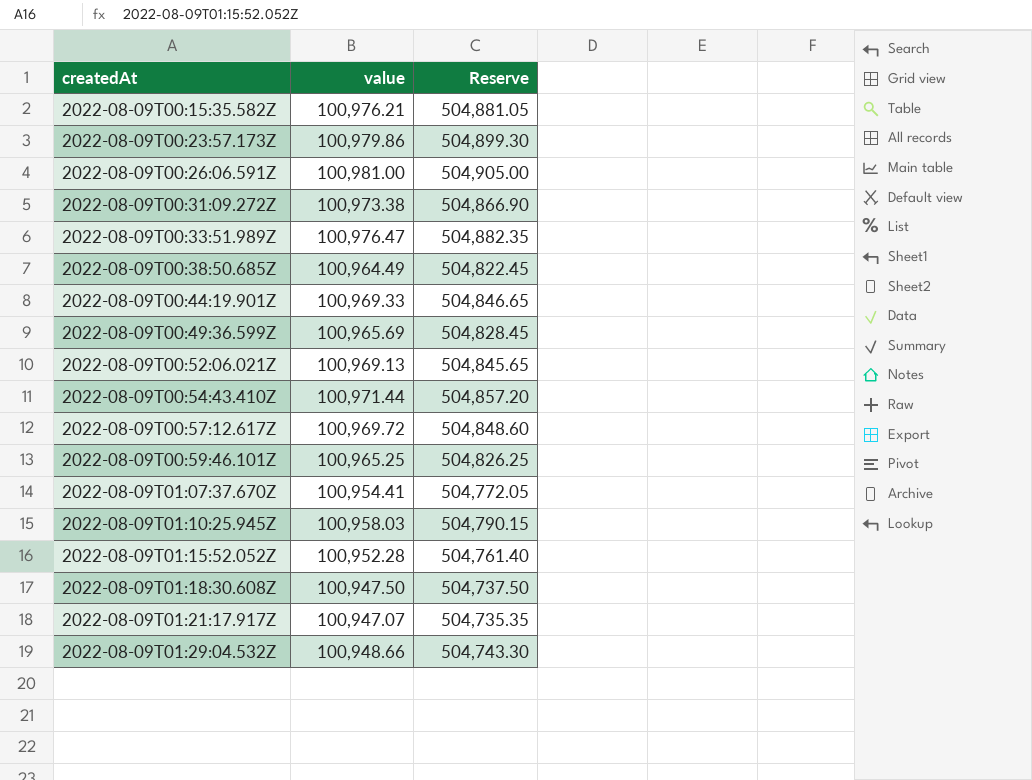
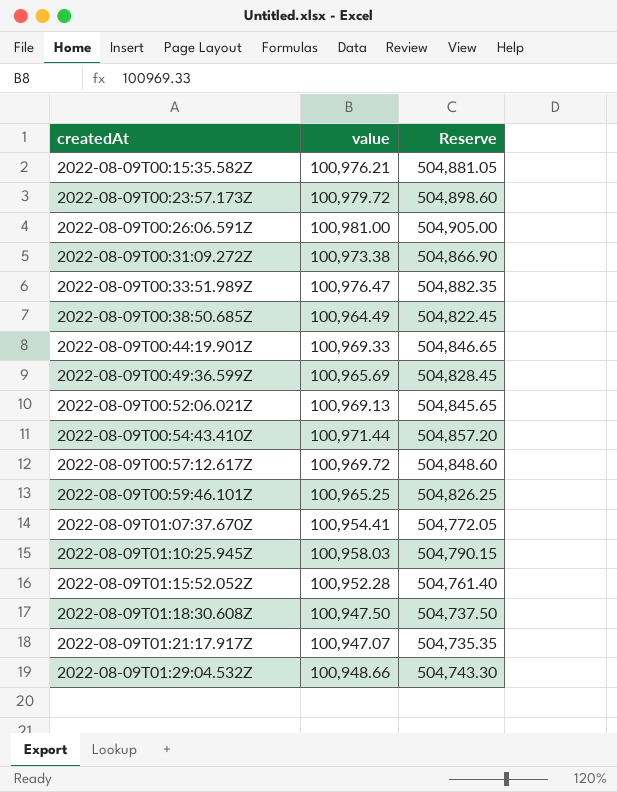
2022-08-09T00:23:57.173Z | value: 100,979.86 -> 100,979.72
2022-08-09T00:23:57.173Z | Reserve: 504,899.30 -> 504,898.60

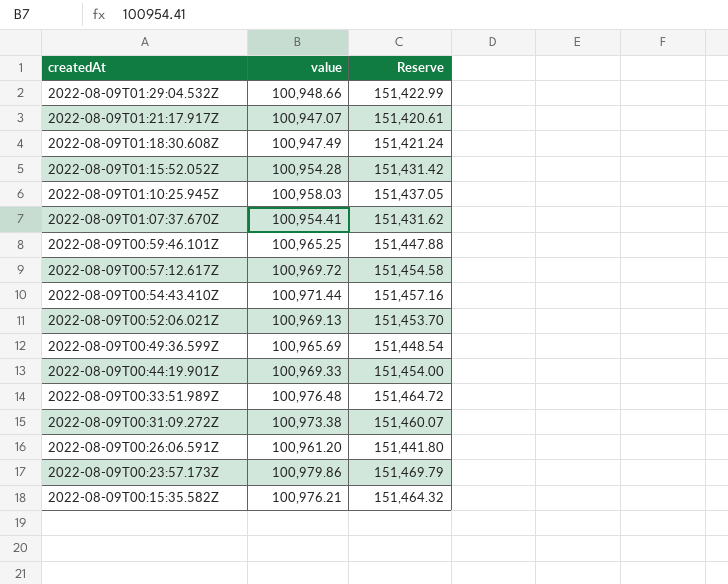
row order: createdAt ascending -> createdAt descending
column Reserve | formula: [value] * 5 -> [value] * 1.5
row 2022-08-09T00:38:50.685Z: 100,964.49 | 504,822.45 -> none
2022-08-09T01:18:30.608Z | value: 100,947.50 -> 100,947.49
2022-08-09T01:15:52.052Z | value: 100,952.28 -> 100,954.28
2022-08-09T00:33:51.989Z | value: 100,976.47 -> 100,976.48
2022-08-09T00:26:06.591Z | value: 100,981.00 -> 100,961.20
2022-08-09T00:23:57.173Z | value: 100,979.72 -> 100,979.86

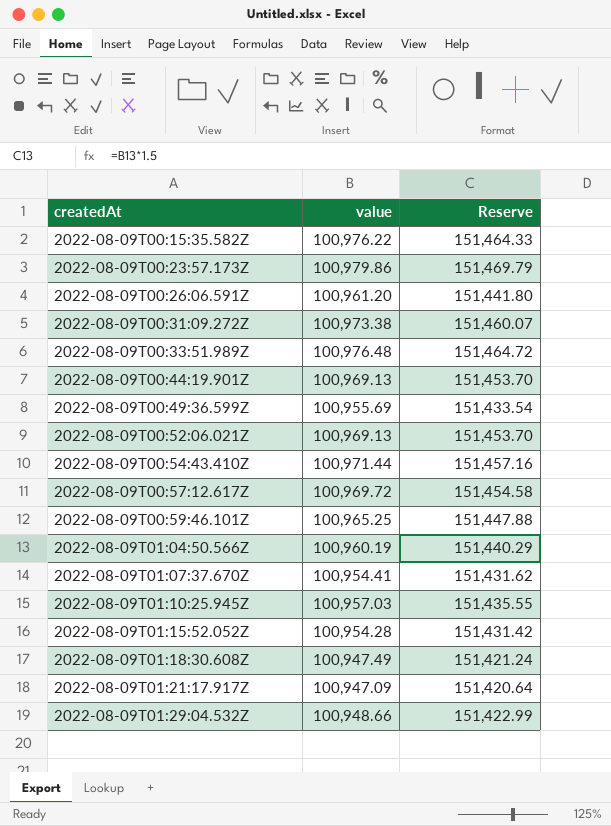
row order: createdAt descending -> createdAt ascending
2022-08-09T00:15:35.582Z | value: 100,976.21 -> 100,976.22
2022-08-09T00:15:35.582Z | Reserve: 151,464.32 -> 151,464.33
2022-08-09T00:44:19.901Z | value: 100,969.33 -> 100,969.13
2022-08-09T00:44:19.901Z | Reserve: 151,454.00 -> 151,453.70
2022-08-09T00:49:36.599Z | value: 100,965.69 -> 100,955.69
2022-08-09T00:49:36.599Z | Reserve: 151,448.54 -> 151,433.54
row 2022-08-09T01:04:50.566Z: none -> 100,960.19 | 151,440.29
2022-08-09T01:10:25.945Z | value: 100,958.03 -> 100,957.03
2022-08-09T01:10:25.945Z | Reserve: 151,437.05 -> 151,435.55
2022-08-09T01:21:17.917Z | value: 100,947.07 -> 100,947.09
2022-08-09T01:21:17.917Z | Reserve: 151,420.61 -> 151,420.64

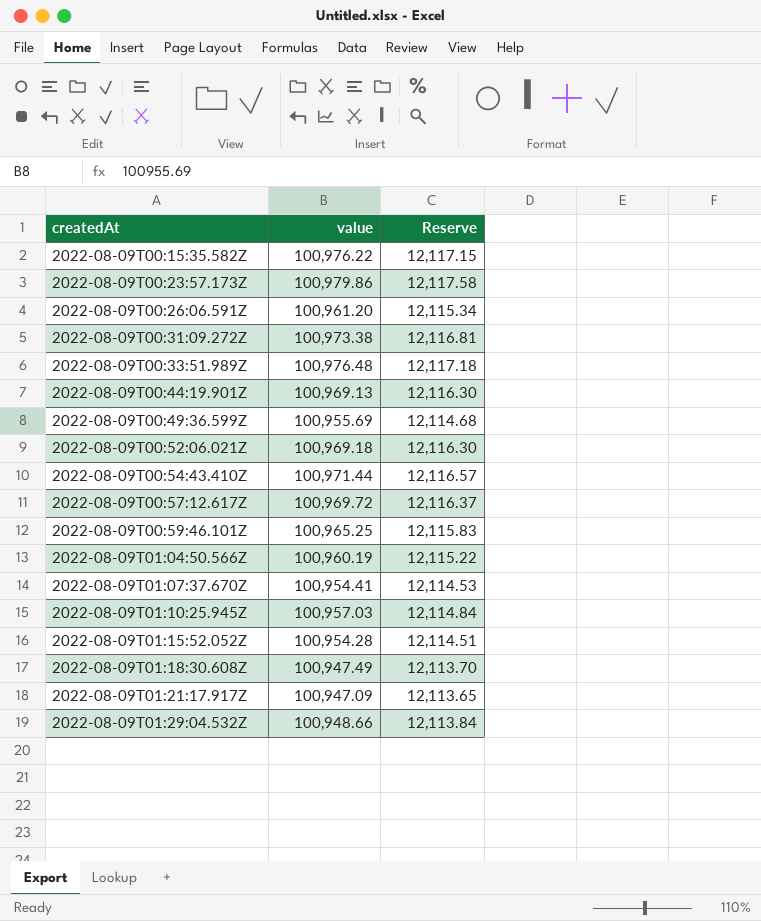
column Reserve | formula: [value] * 1.5 -> [value] * 0.12
2022-08-09T00:52:06.021Z | value: 100,969.13 -> 100,969.18

